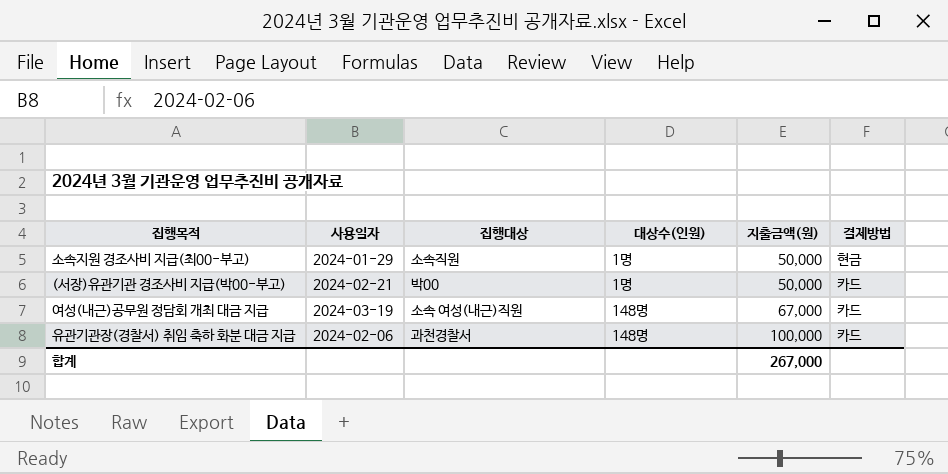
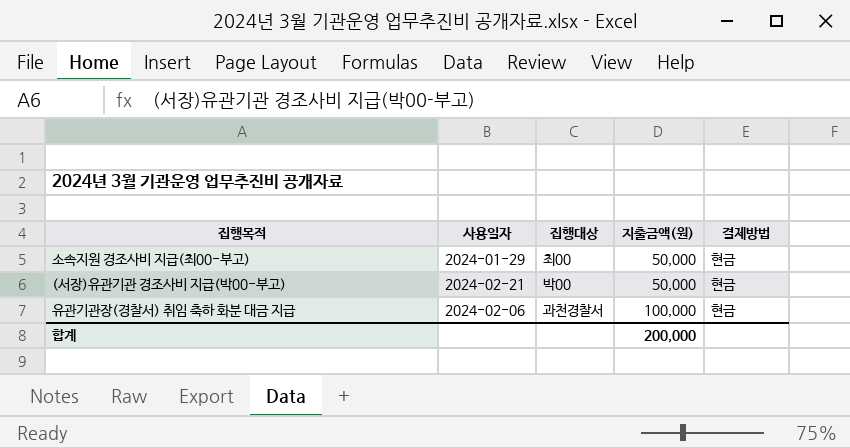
column 대상수(인원) | position: 4 -> none
row 여성(내근)공무원 정담회 개최 대금 지급: 2024-03-19 | 소속 여성(내근)직원 | 148명 | 67,000 | 카드 -> none
소속지원 경조사비 지급(최00-부고) | 집행대상: 소속직원 -> 최00
(서장)유관기관 경조사비 지급(박00-부고) | 결제방법: 카드 -> 현금
유관기관장(경찰서) 취임 축하 화분 대금 지급 | 결제방법: 카드 -> 현금
합계 | 지출금액(원): 267,000 -> 200,000

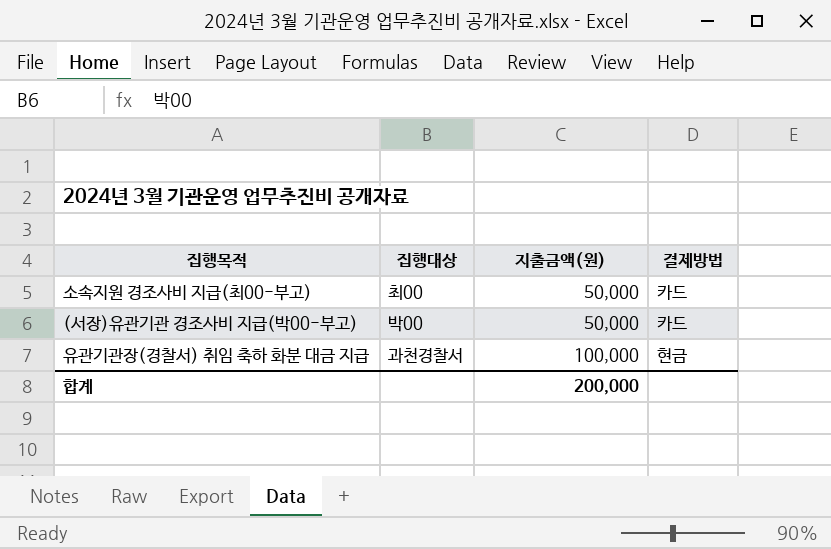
column 사용일자 | position: 2 -> none
소속지원 경조사비 지급(최00-부고) | 결제방법: 현금 -> 카드
(서장)유관기관 경조사비 지급(박00-부고) | 결제방법: 현금 -> 카드

